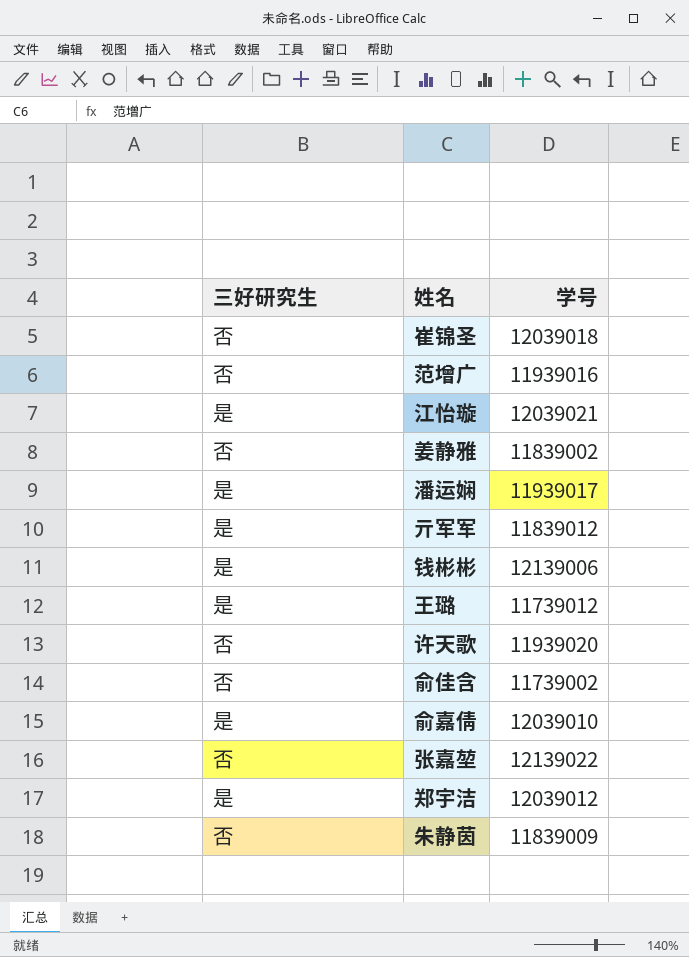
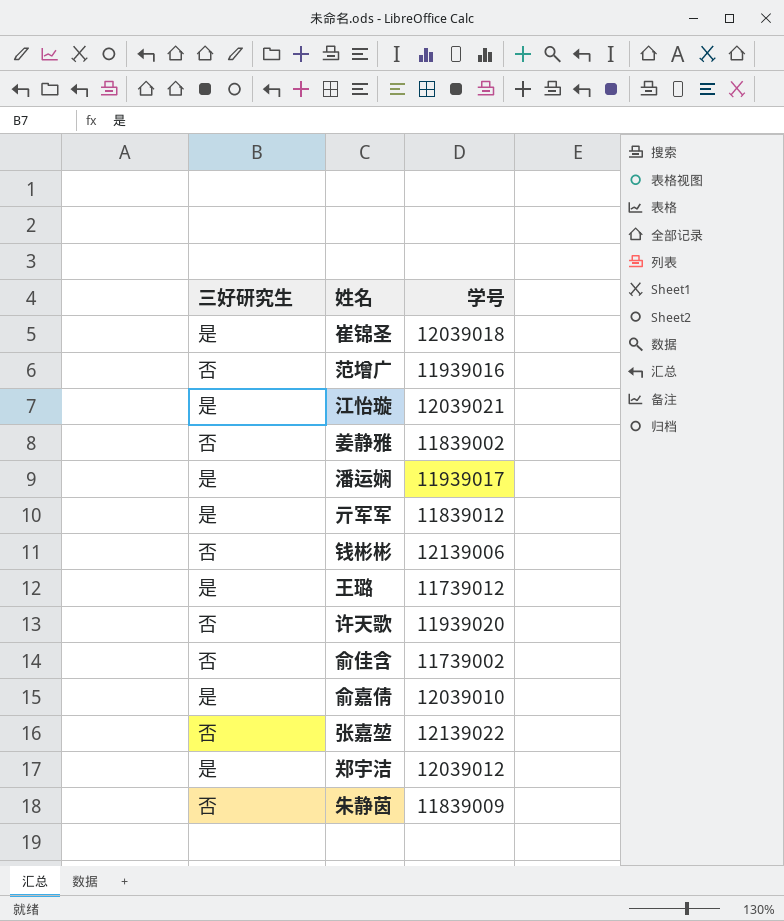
崔锦圣 | 三好研究生: 否 -> 是
钱彬彬 | 三好研究生: 是 -> 否

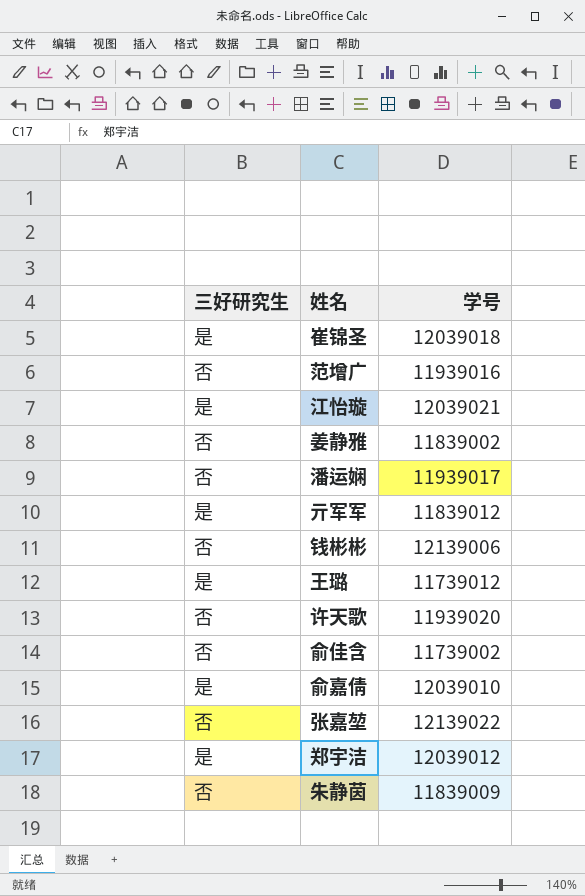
潘运娴 | 三好研究生: 是 -> 否

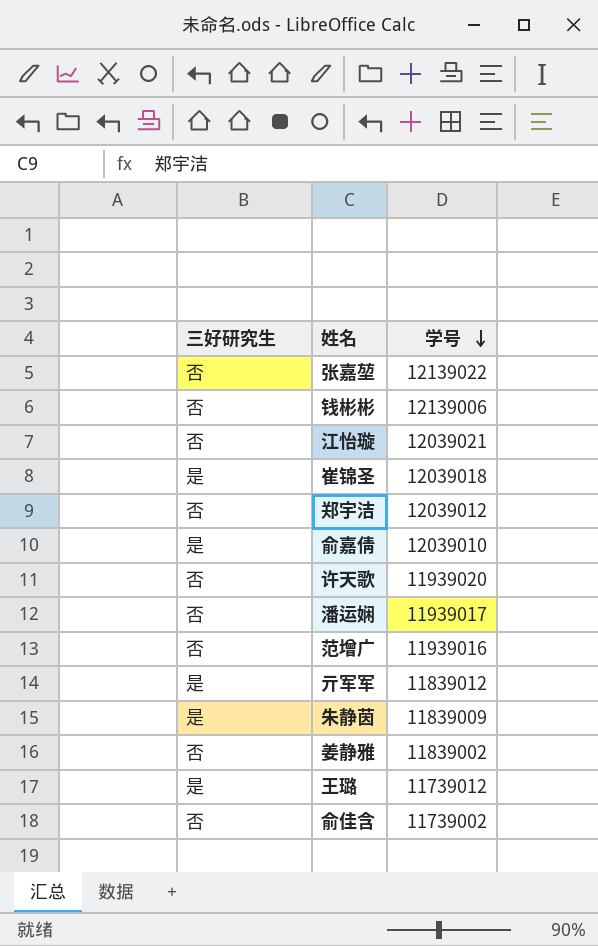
row order: none -> 学号 descending
江怡璇 | 三好研究生: 是 -> 否
郑宇洁 | 三好研究生: 是 -> 否
朱静茵 | 三好研究生: 否 -> 是

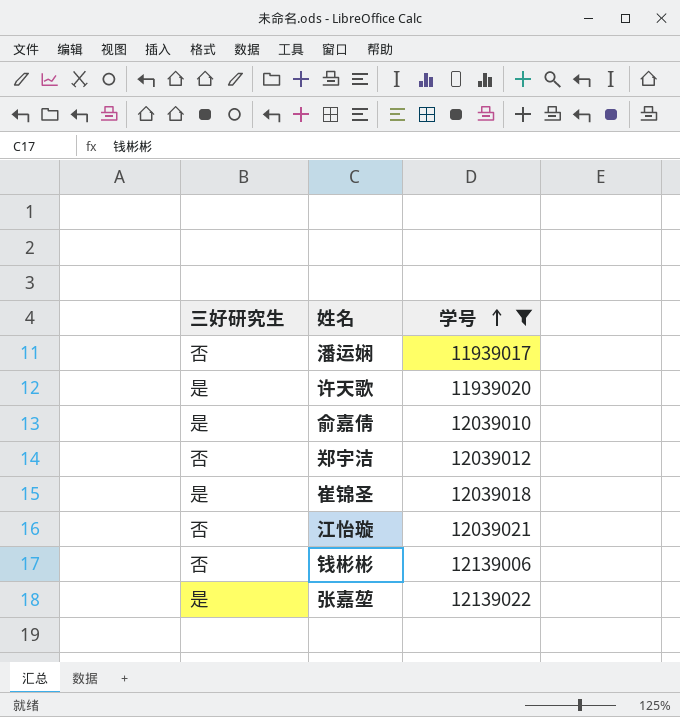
filter: none -> 学号 >= 11939017
row order: 学号 descending -> 学号 ascending
许天歌 | 三好研究生: 否 -> 是
张嘉堃 | 三好研究生: 否 -> 是

